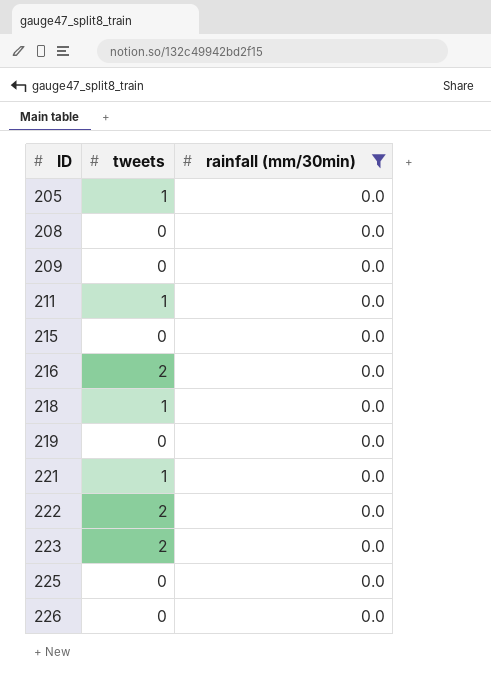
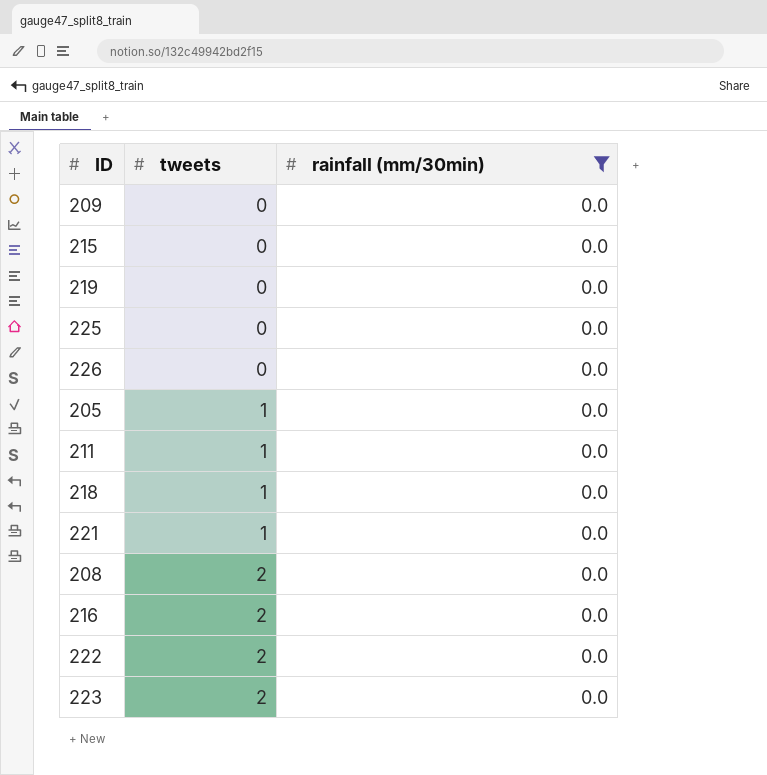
row order: ID ascending -> tweets ascending
208 | tweets: 0 -> 2

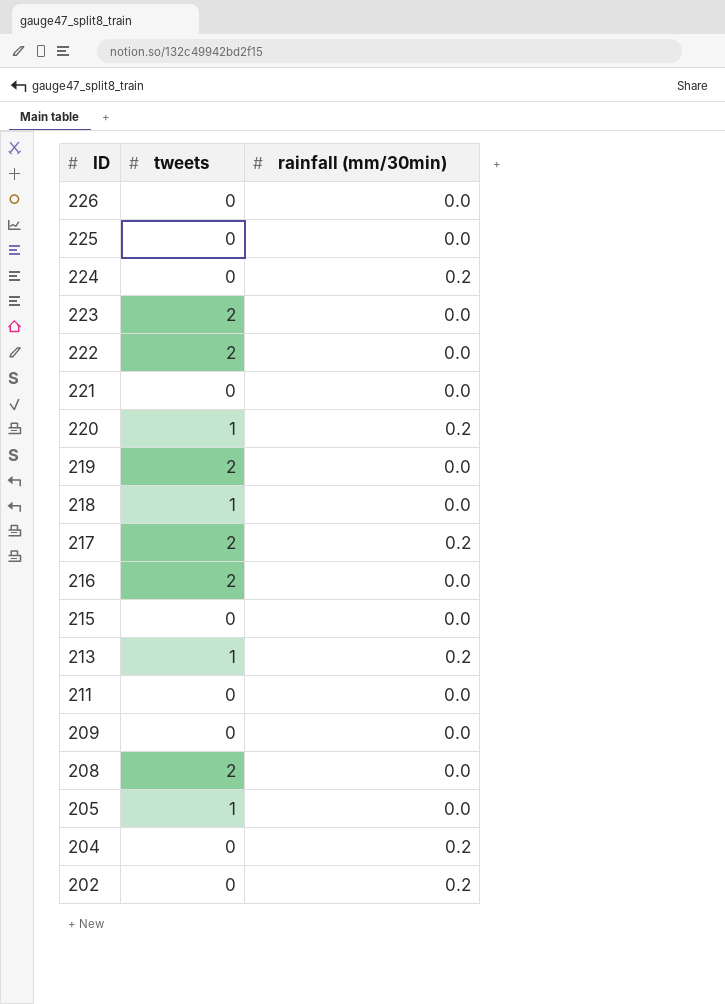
filter: rainfall (mm/30min) = 0.0 -> none
row order: tweets ascending -> ID descending
221 | tweets: 1 -> 0
219 | tweets: 0 -> 2
211 | tweets: 1 -> 0

